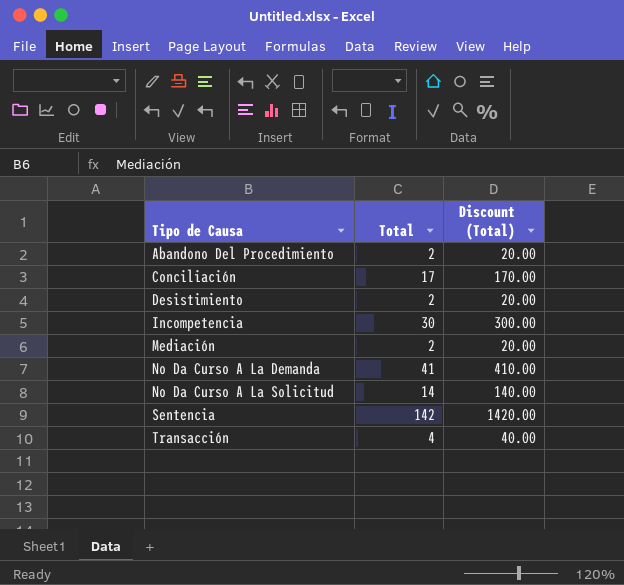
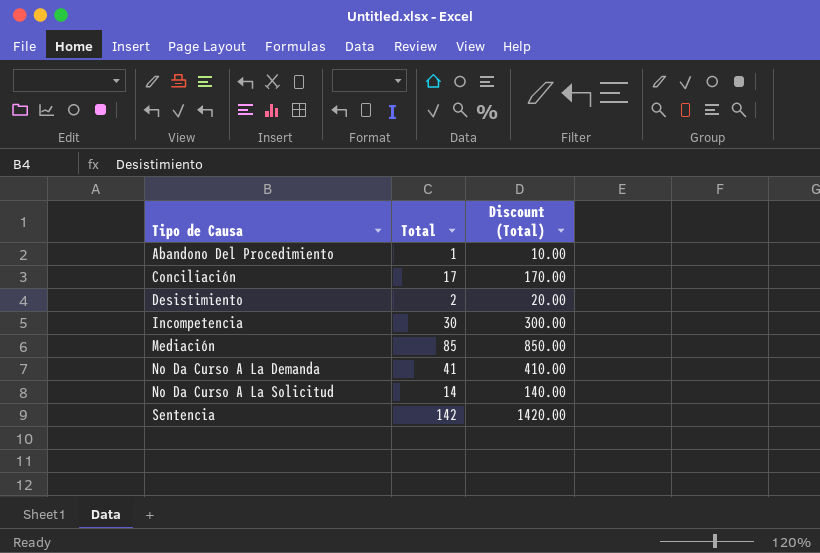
row Transacción: 4 | 40.00 -> none
Abandono Del Procedimiento | Total: 2 -> 1
Abandono Del Procedimiento | Discount (Total): 20.00 -> 10.00
Mediación | Total: 2 -> 85
Mediación | Discount (Total): 20.00 -> 850.00

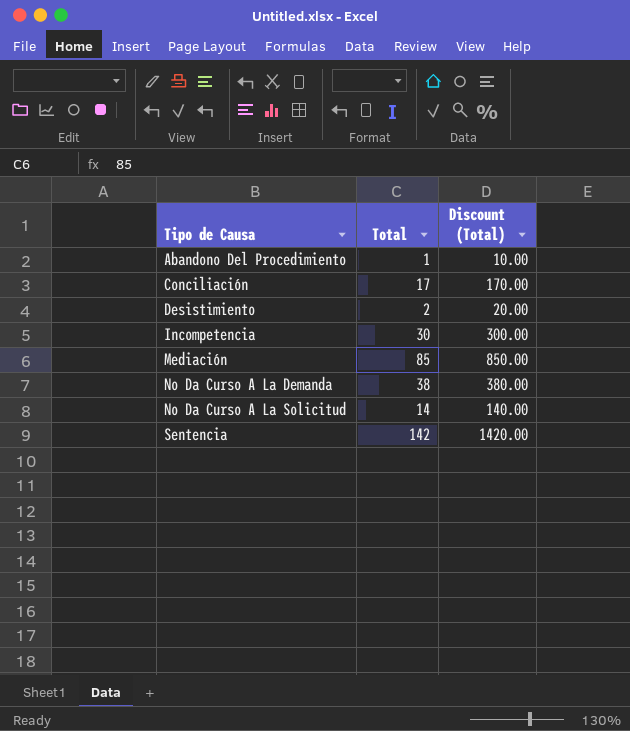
No Da Curso A La Demanda | Total: 41 -> 38
No Da Curso A La Demanda | Discount (Total): 410.00 -> 380.00

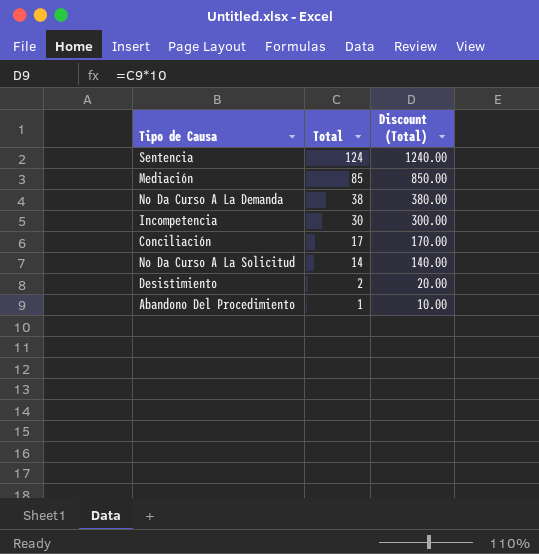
row order: Tipo de Causa ascending -> Total descending
Sentencia | Total: 142 -> 124
Sentencia | Discount (Total): 1420.00 -> 1240.00

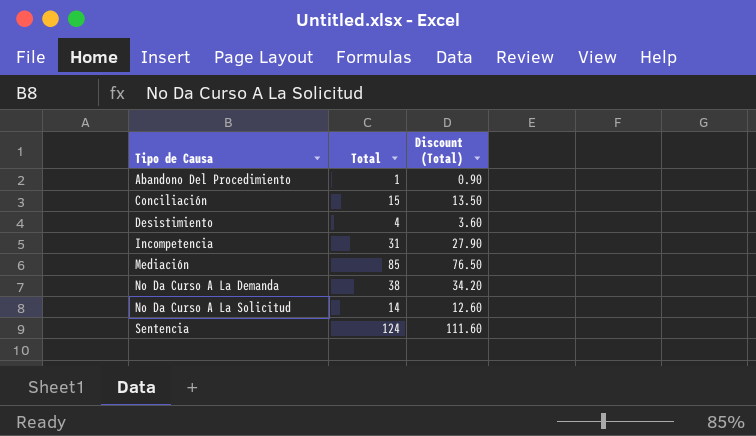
row order: Total descending -> Tipo de Causa ascending
column Discount (Total) | formula: [Total] * 10 -> [Total] * 0.9
Conciliación | Total: 17 -> 15
Desistimiento | Total: 2 -> 4
Incompetencia | Total: 30 -> 31

